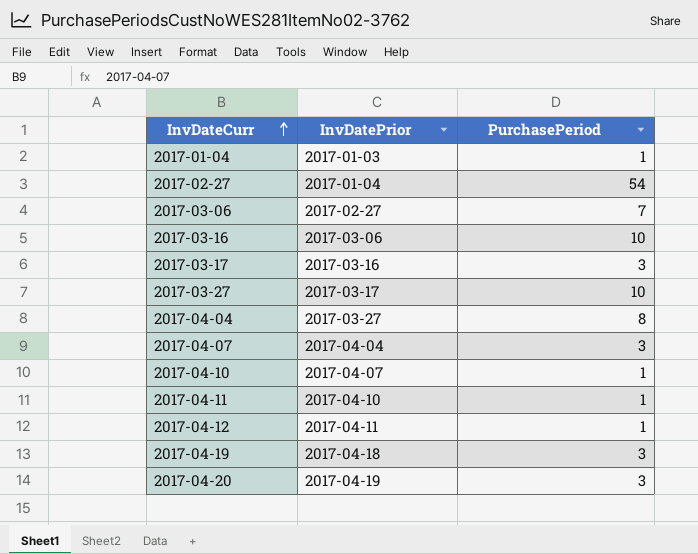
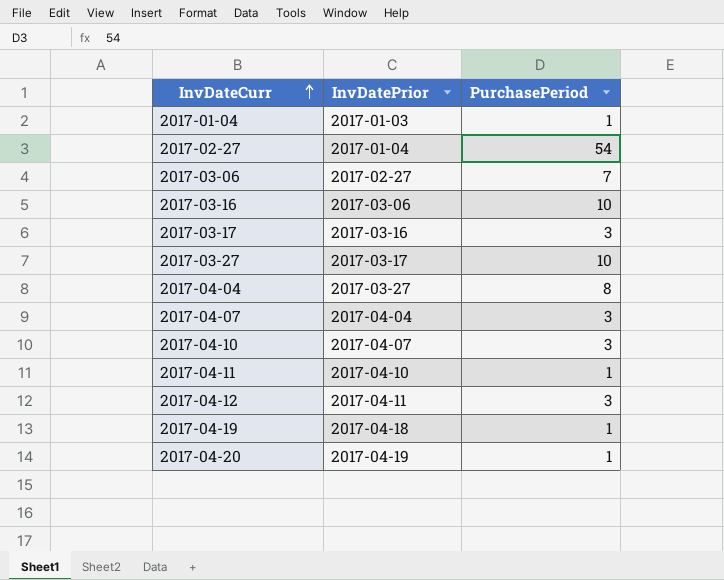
2017-04-10 | PurchasePeriod: 1 -> 3
2017-04-12 | PurchasePeriod: 1 -> 3
2017-04-19 | PurchasePeriod: 3 -> 1
2017-04-20 | PurchasePeriod: 3 -> 1

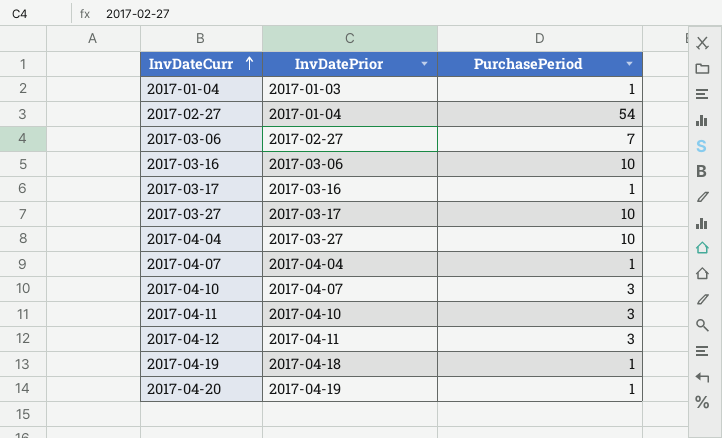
2017-03-17 | PurchasePeriod: 3 -> 1
2017-04-04 | PurchasePeriod: 8 -> 10
2017-04-07 | PurchasePeriod: 3 -> 1
2017-04-11 | PurchasePeriod: 1 -> 3

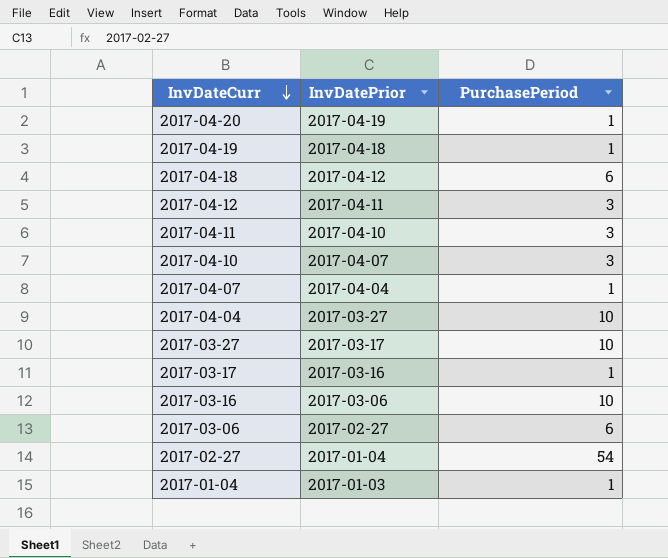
row order: InvDateCurr ascending -> InvDateCurr descending
row 2017-04-18: none -> 2017-04-12 | 6
2017-03-06 | PurchasePeriod: 7 -> 6

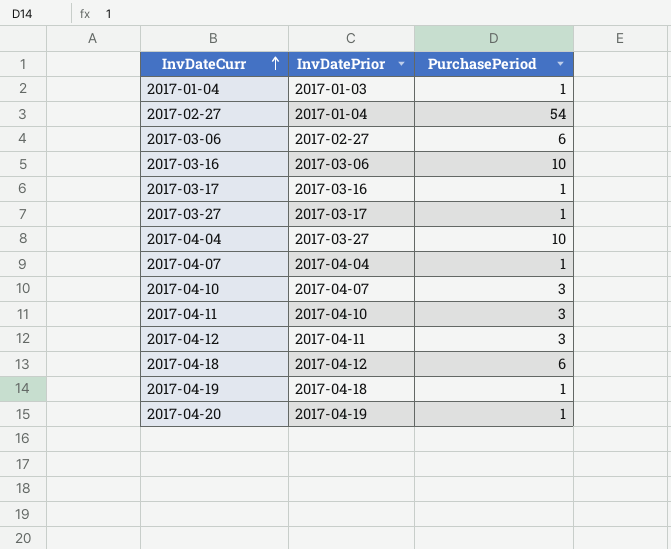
row order: InvDateCurr descending -> InvDateCurr ascending
2017-03-27 | PurchasePeriod: 10 -> 1

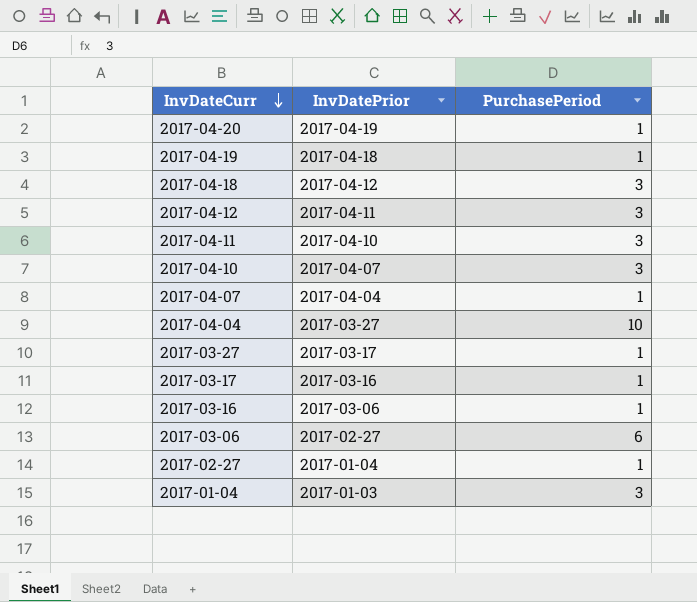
row order: InvDateCurr ascending -> InvDateCurr descending
2017-04-18 | PurchasePeriod: 6 -> 3
2017-03-16 | PurchasePeriod: 10 -> 1
2017-02-27 | PurchasePeriod: 54 -> 1
2017-01-04 | PurchasePeriod: 1 -> 3

